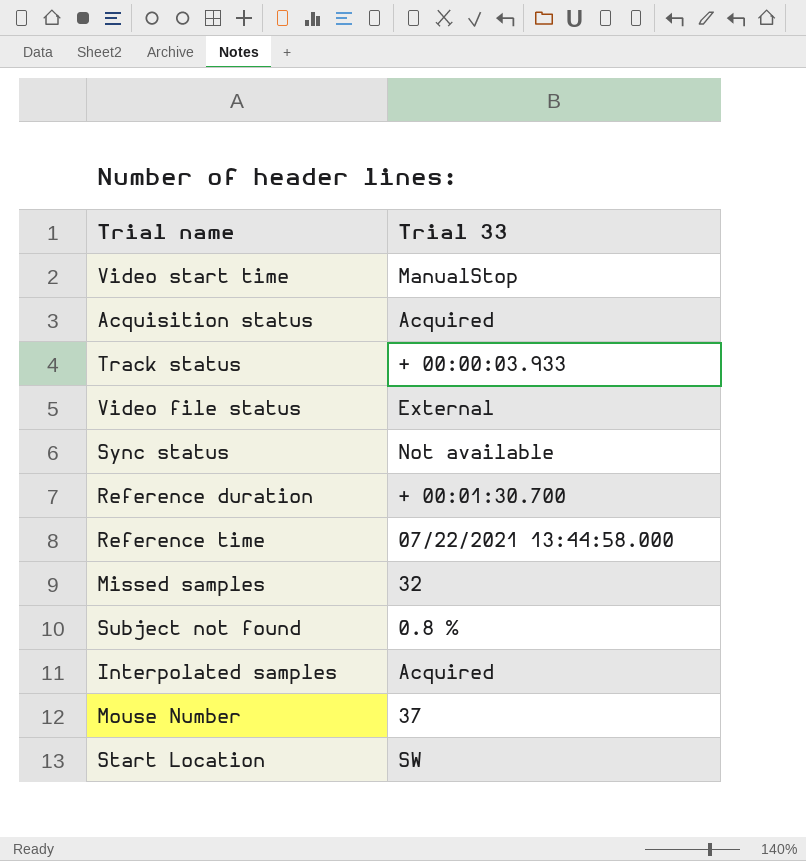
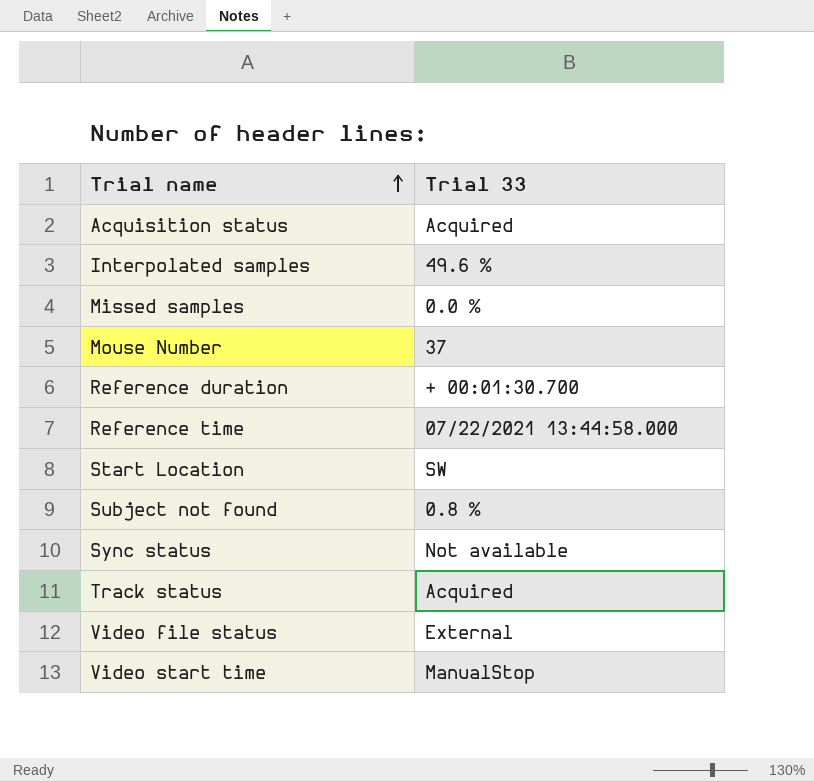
row order: none -> Trial name ascending
Interpolated samples | Trial 33: Acquired -> 49.6 %
Missed samples | Trial 33: 32 -> 0.0 %
Track status | Trial 33: + 00:00:03.933 -> Acquired

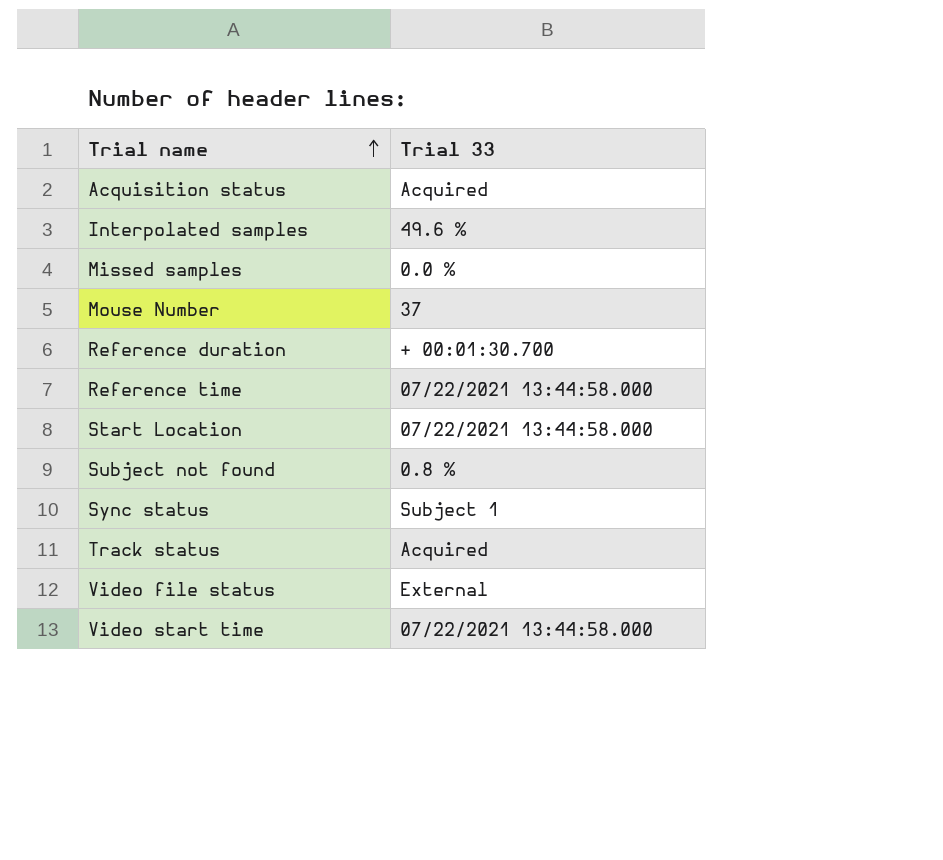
Start Location | Trial 33: SW -> 07/22/2021 13:44:58.000
Sync status | Trial 33: Not available -> Subject 1
Video start time | Trial 33: ManualStop -> 07/22/2021 13:44:58.000

